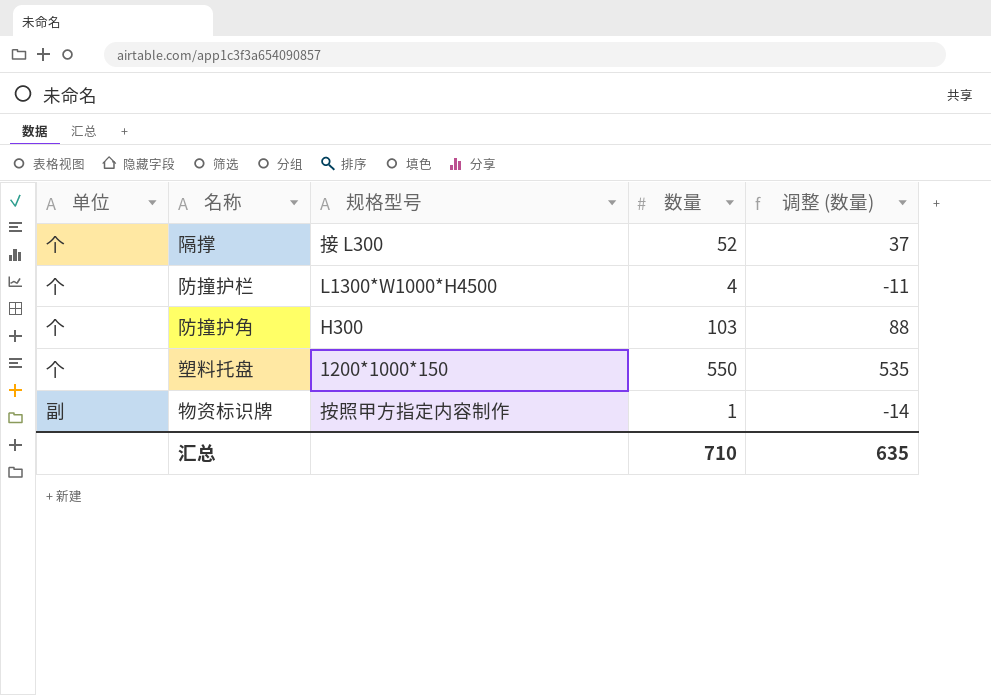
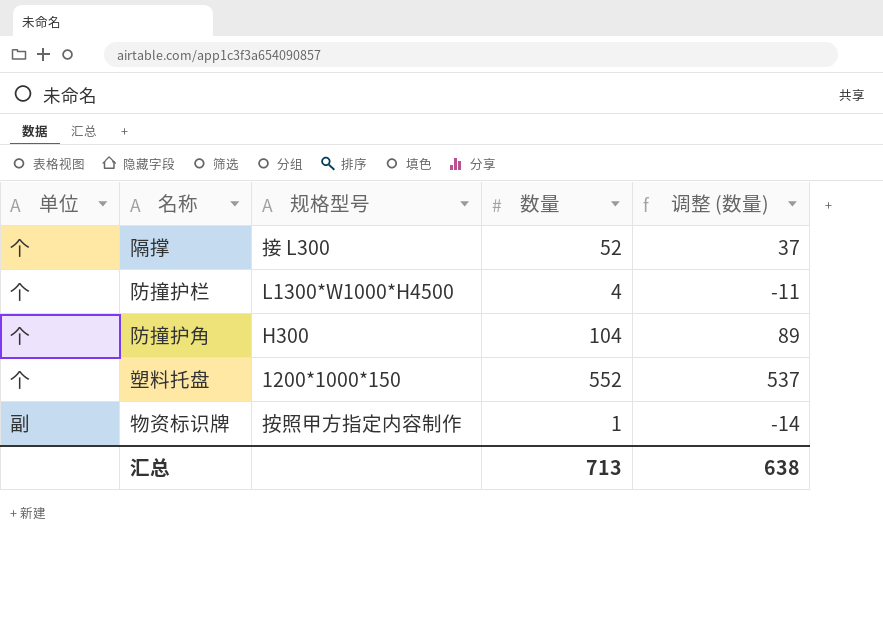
防撞护角 | 数量: 103 -> 104
防撞护角 | 调整 (数量): 88 -> 89
塑料托盘 | 数量: 550 -> 552
塑料托盘 | 调整 (数量): 535 -> 537
汇总 | 数量: 710 -> 713
汇总 | 调整 (数量): 635 -> 638

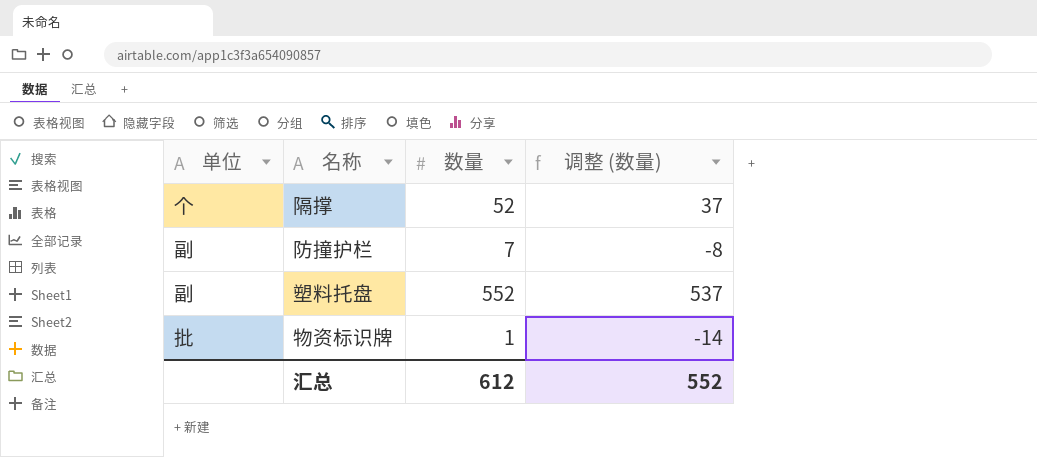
column 规格型号 | position: 3 -> none
row 防撞护角: 个 | H300 | 104 | 89 -> none
防撞护栏 | 单位: 个 -> 副
防撞护栏 | 数量: 4 -> 7
防撞护栏 | 调整 (数量): -11 -> -8
塑料托盘 | 单位: 个 -> 副
物资标识牌 | 单位: 副 -> 批
汇总 | 数量: 713 -> 612
汇总 | 调整 (数量): 638 -> 552

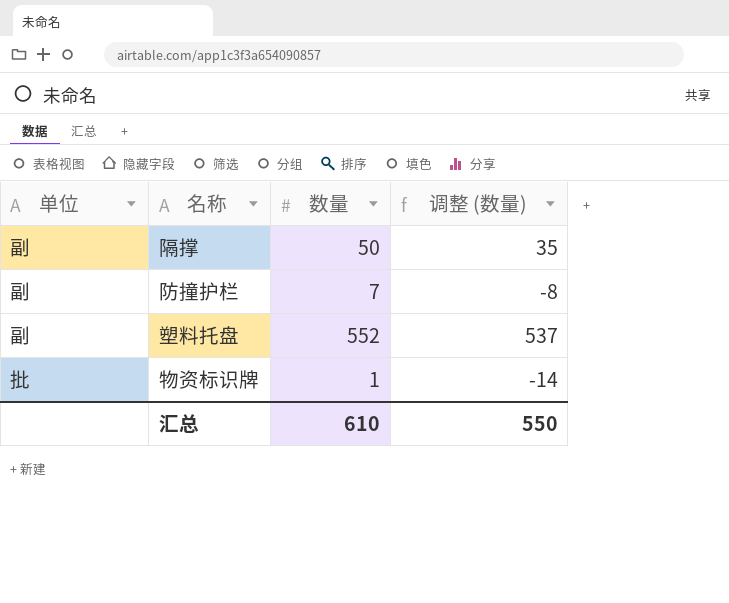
隔撑 | 单位: 个 -> 副
隔撑 | 数量: 52 -> 50
隔撑 | 调整 (数量): 37 -> 35
汇总 | 数量: 612 -> 610
汇总 | 调整 (数量): 552 -> 550

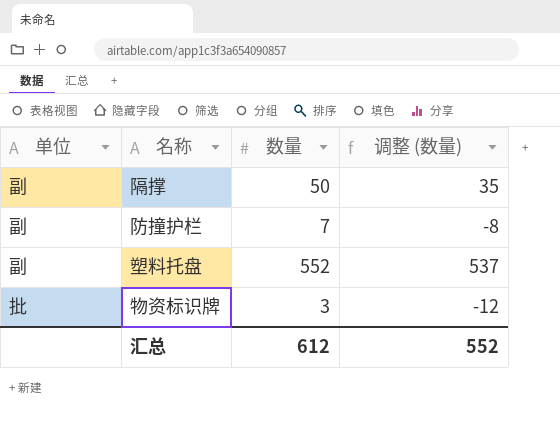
物资标识牌 | 数量: 1 -> 3
物资标识牌 | 调整 (数量): -14 -> -12
汇总 | 数量: 610 -> 612
汇总 | 调整 (数量): 550 -> 552

